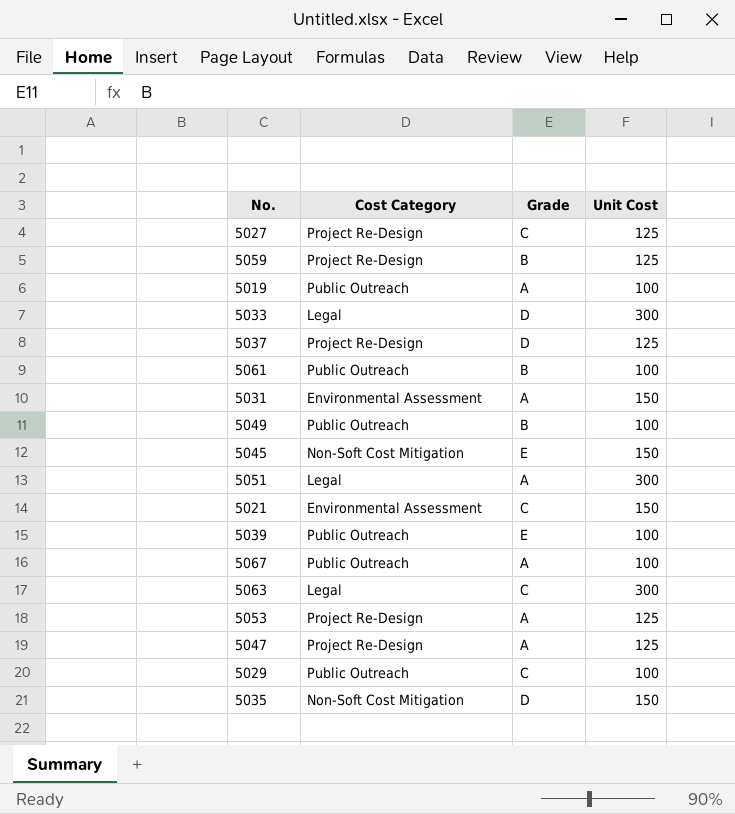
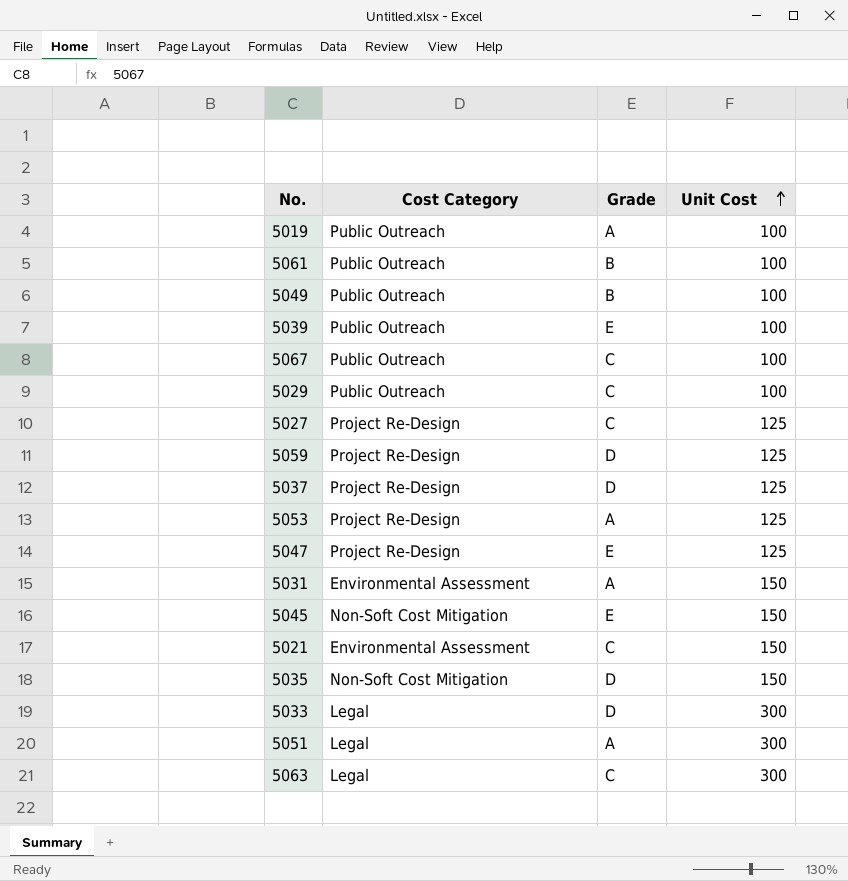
row order: none -> Unit Cost ascending
5067 | Grade: A -> C
5059 | Grade: B -> D
5047 | Grade: A -> E

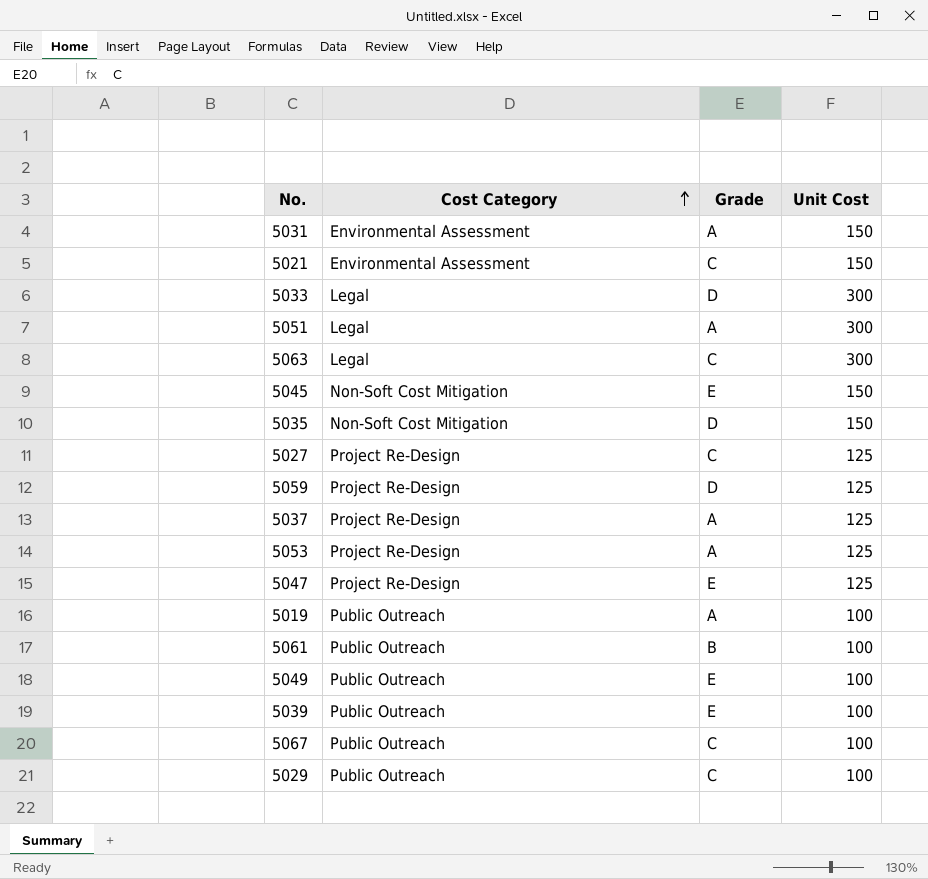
row order: Unit Cost ascending -> Cost Category ascending
5037 | Grade: D -> A
5049 | Grade: B -> E

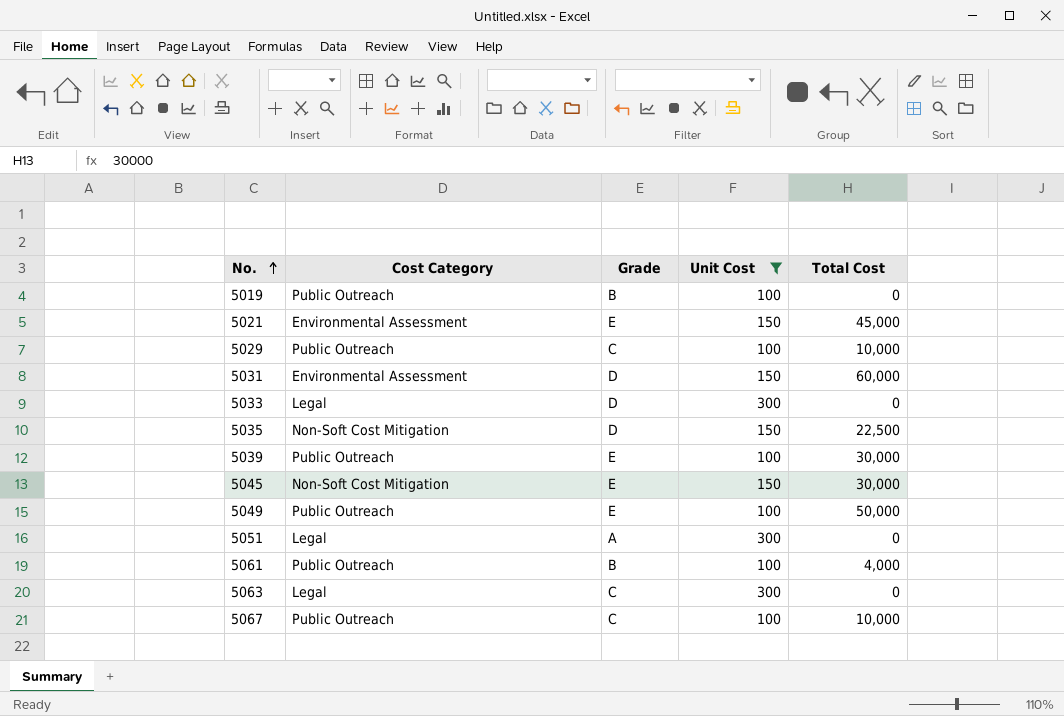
filter: none -> Unit Cost != 125
row order: Cost Category ascending -> No. ascending
column Total Cost | position: none -> 5
5019 | Grade: A -> B
5021 | Grade: C -> E
5031 | Grade: A -> D

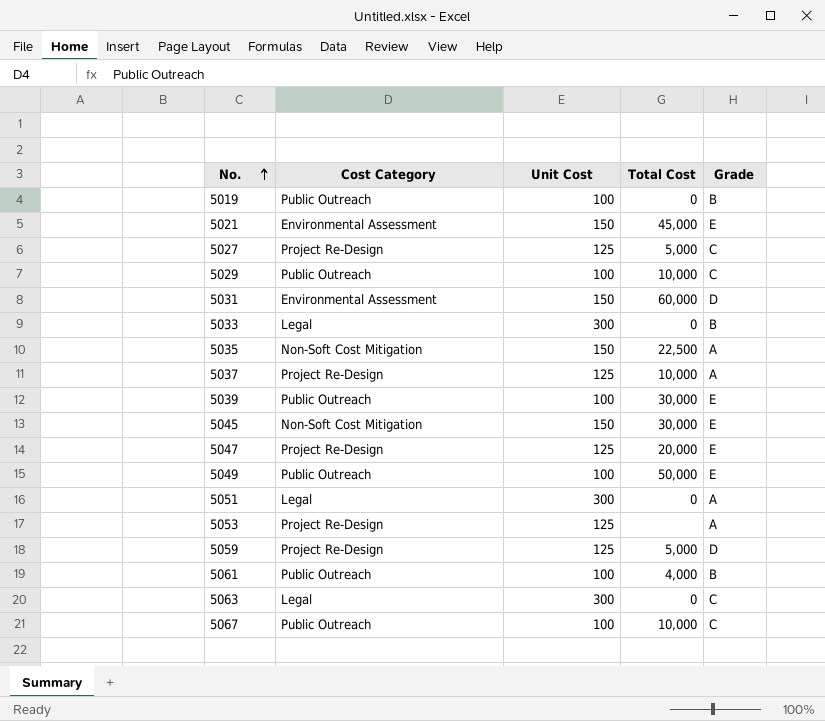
filter: Unit Cost != 125 -> none
column Grade | position: 3 -> 5
5033 | Grade: D -> B
5035 | Grade: D -> A

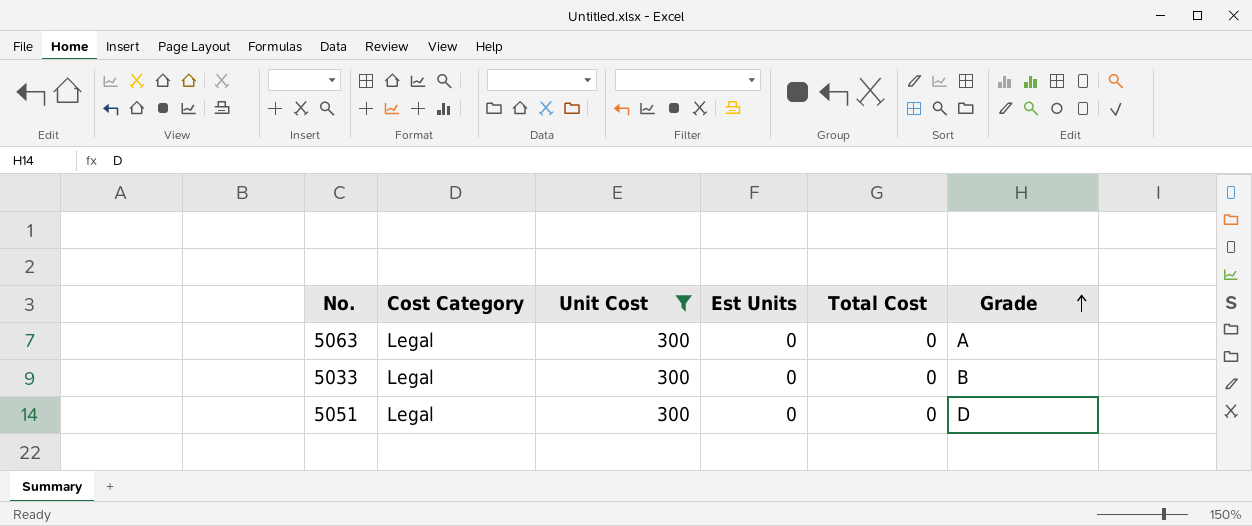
filter: none -> Unit Cost = 300
row order: No. ascending -> Grade ascending
column Est Units | position: none -> 4
5063 | Grade: C -> A
5051 | Grade: A -> D

